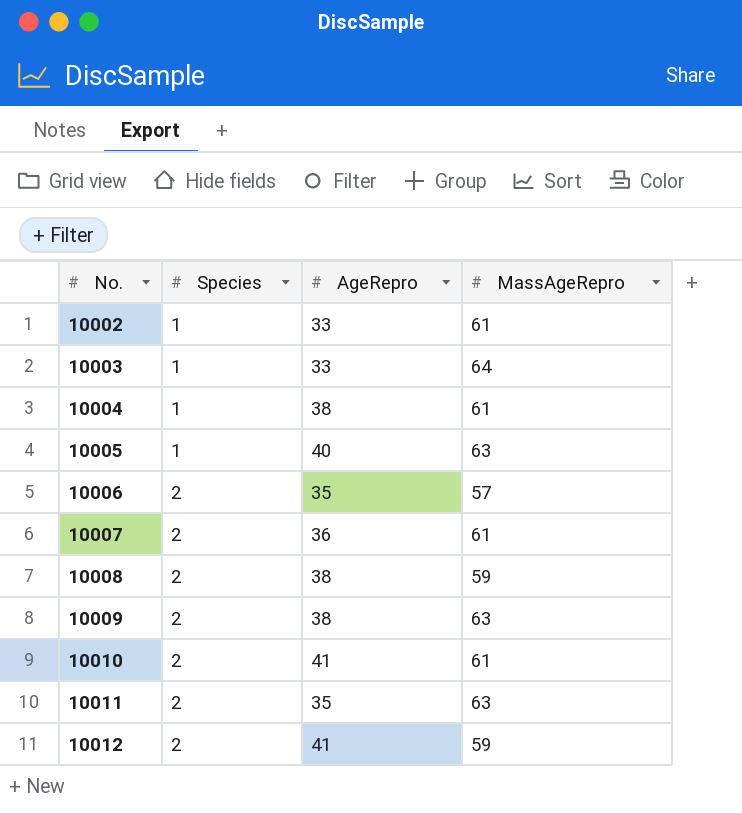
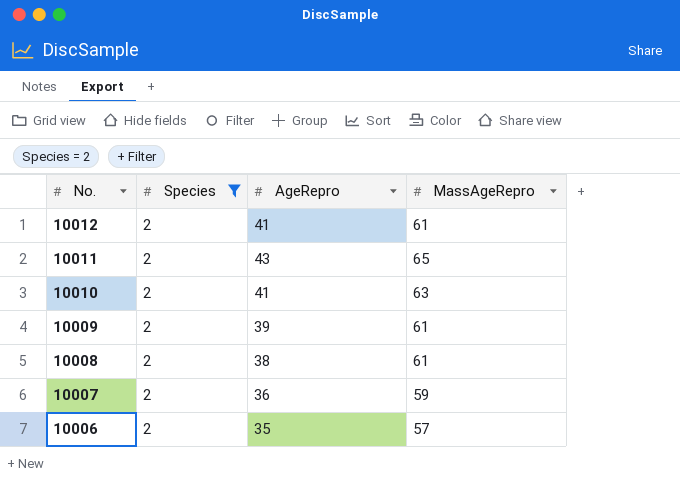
filter: none -> Species = 2
row order: No. ascending -> No. descending
10012 | MassAgeRepro: 59 -> 61
10011 | AgeRepro: 35 -> 43
10011 | MassAgeRepro: 63 -> 65
10010 | MassAgeRepro: 61 -> 63
10009 | AgeRepro: 38 -> 39
10009 | MassAgeRepro: 63 -> 61
10008 | MassAgeRepro: 59 -> 61
10007 | MassAgeRepro: 61 -> 59

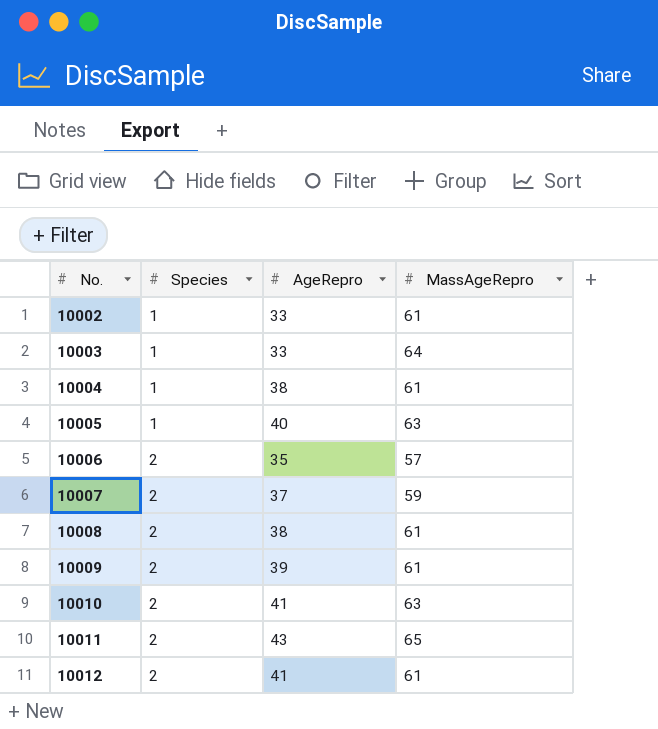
filter: Species = 2 -> none
row order: No. descending -> No. ascending
10007 | AgeRepro: 36 -> 37

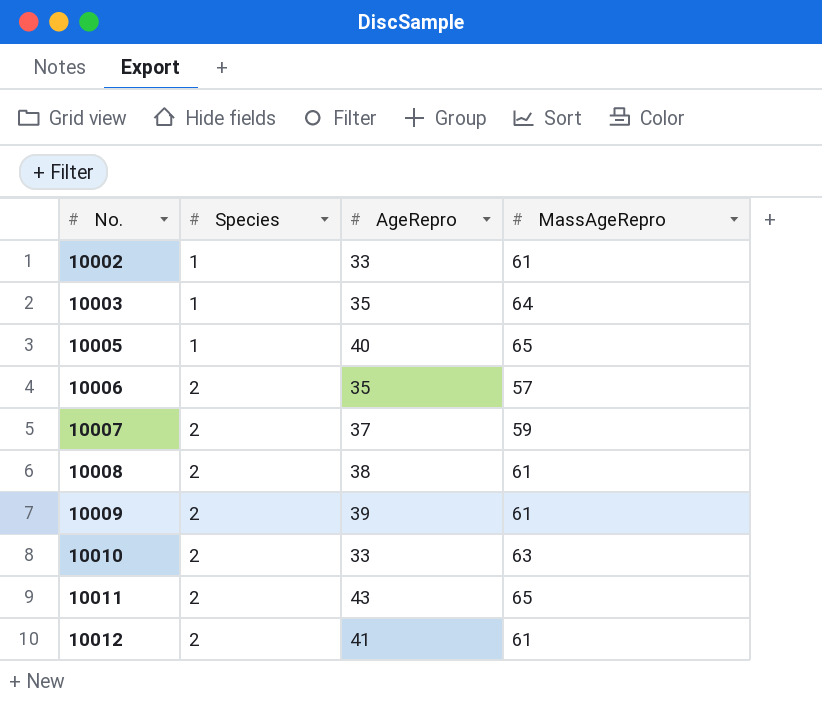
row 10004: 1 | 38 | 61 -> none
10003 | AgeRepro: 33 -> 35
10005 | MassAgeRepro: 63 -> 65
10010 | AgeRepro: 41 -> 33

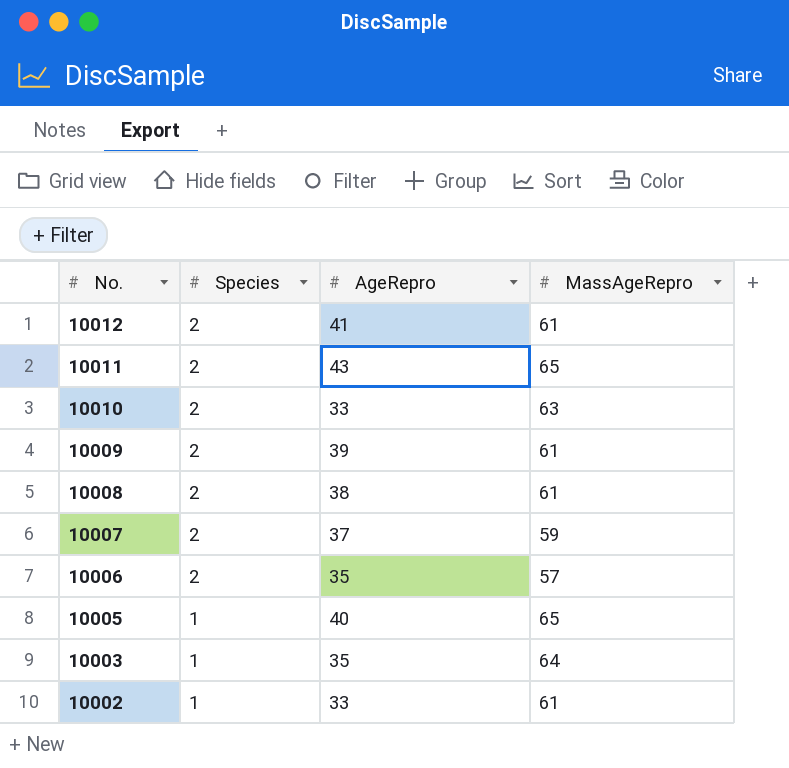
row order: No. ascending -> No. descending

